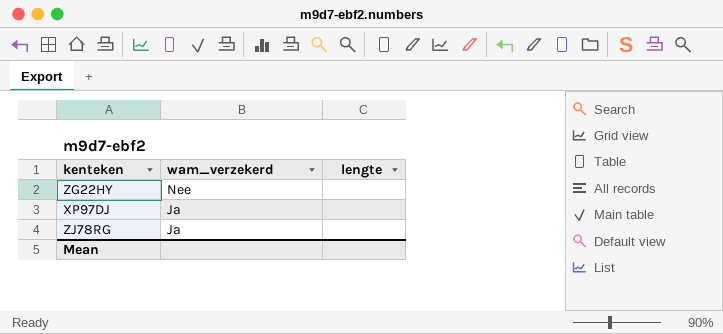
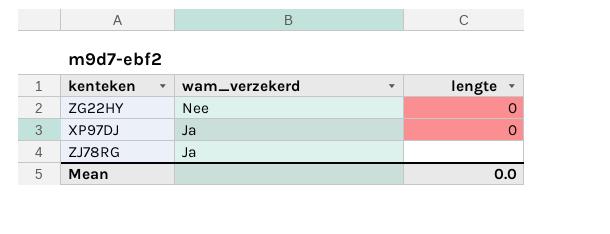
ZG22HY | lengte: none -> 0
XP97DJ | lengte: none -> 0
Mean | lengte: none -> 0.0

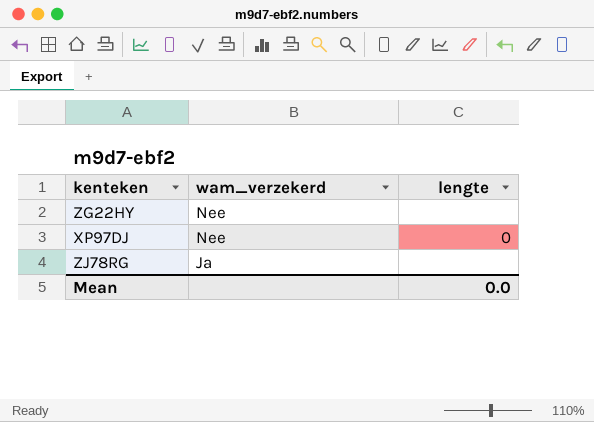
ZG22HY | lengte: 0 -> none
XP97DJ | wam_verzekerd: Ja -> Nee

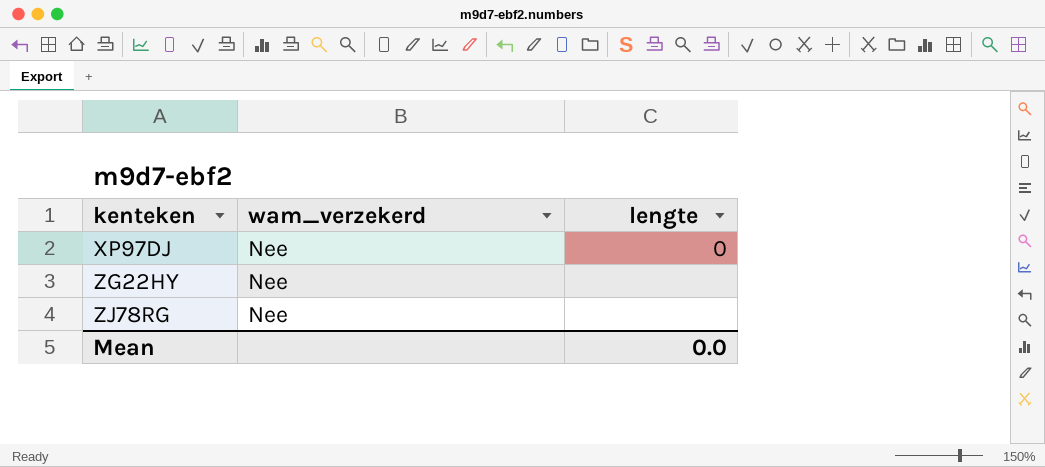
row order: wam_verzekerd descending -> kenteken ascending
ZJ78RG | wam_verzekerd: Ja -> Nee

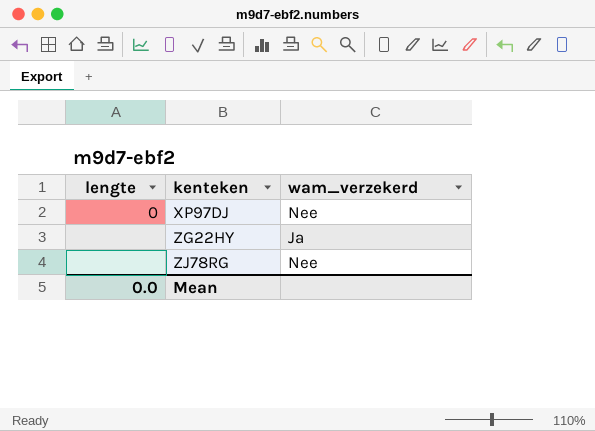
column lengte | position: 3 -> 1
ZG22HY | wam_verzekerd: Nee -> Ja

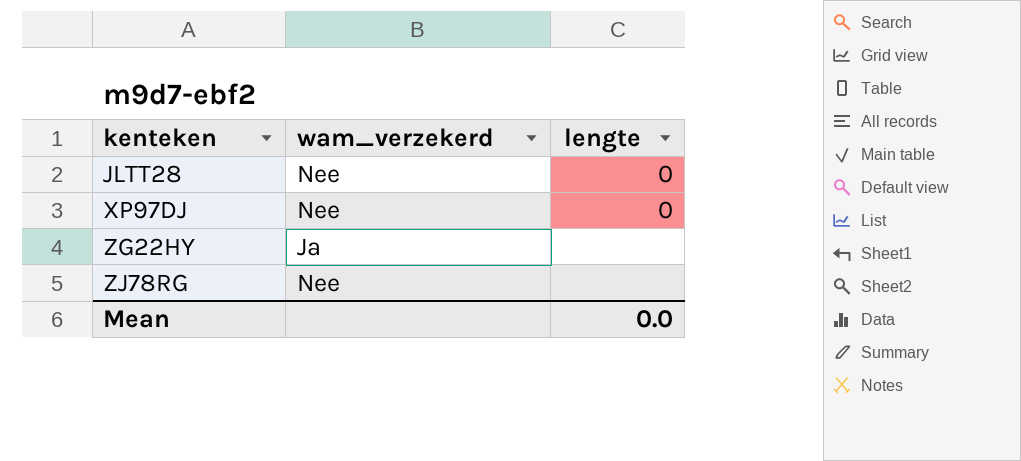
column lengte | position: 1 -> 3
row JLTT28: none -> Nee | 0

